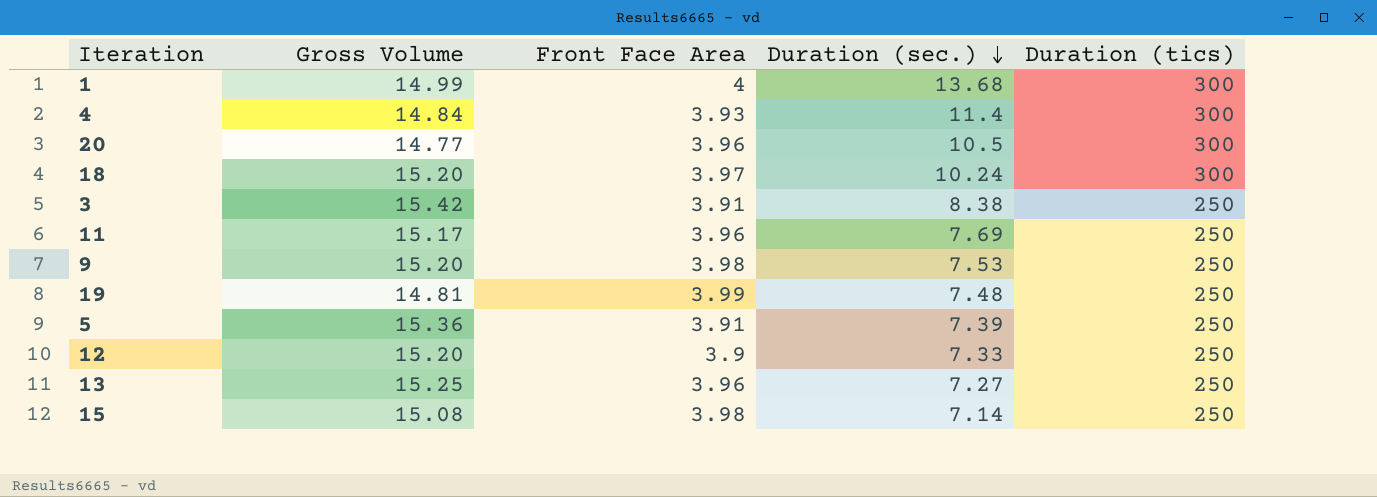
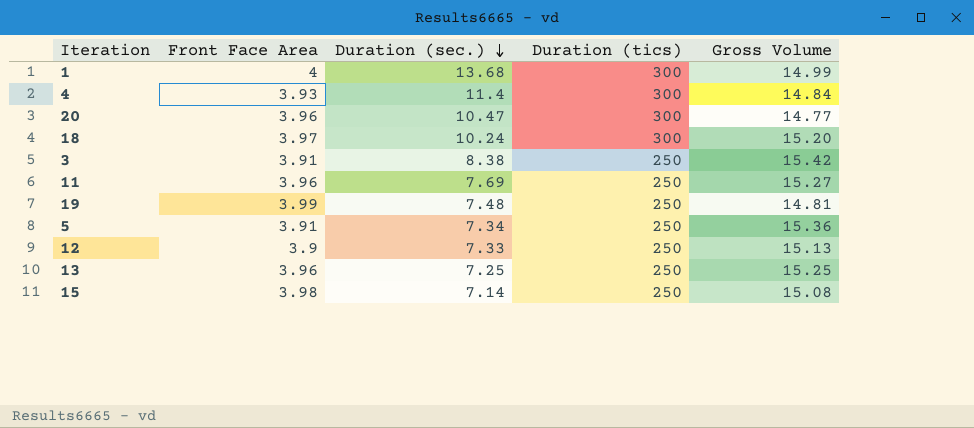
column Gross Volume | position: 2 -> 5
row 9: 15.20 | 3.98 | 7.53 | 250 -> none
20 | Duration (sec.): 10.5 -> 10.47
11 | Gross Volume: 15.17 -> 15.27
5 | Duration (sec.): 7.39 -> 7.34
12 | Gross Volume: 15.20 -> 15.13
13 | Duration (sec.): 7.27 -> 7.25

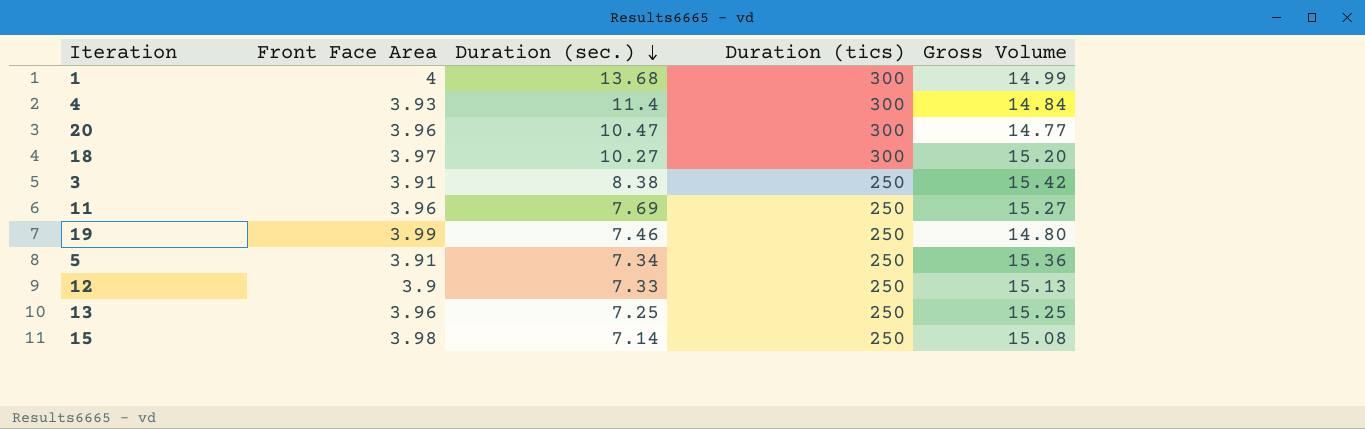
18 | Duration (sec.): 10.24 -> 10.27
19 | Duration (sec.): 7.48 -> 7.46
19 | Gross Volume: 14.81 -> 14.80

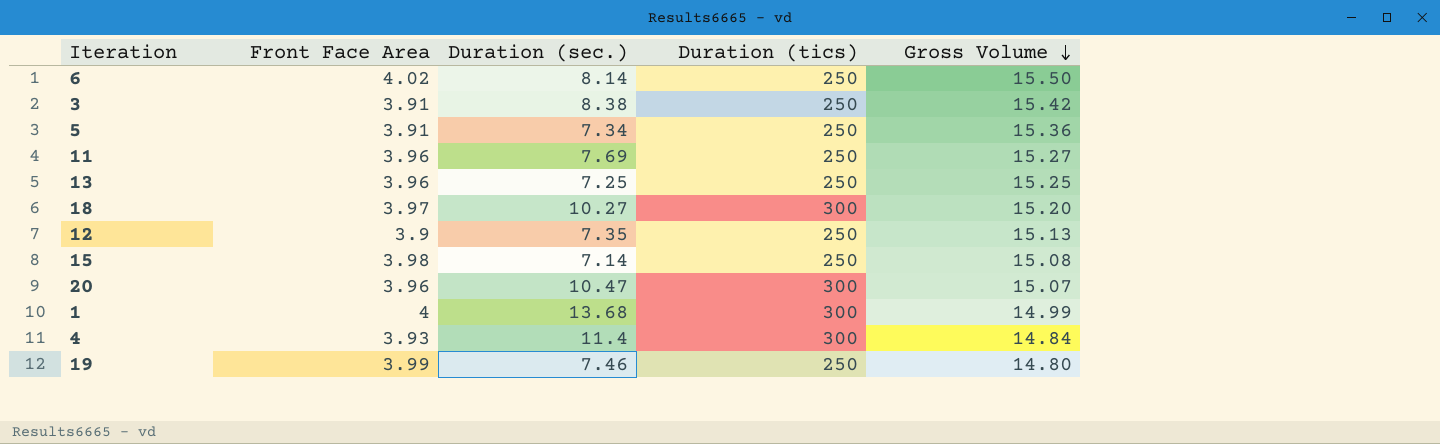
row order: Duration (sec.) descending -> Gross Volume descending
row 6: none -> 4.02 | 8.14 | 250 | 15.50
12 | Duration (sec.): 7.33 -> 7.35
20 | Gross Volume: 14.77 -> 15.07

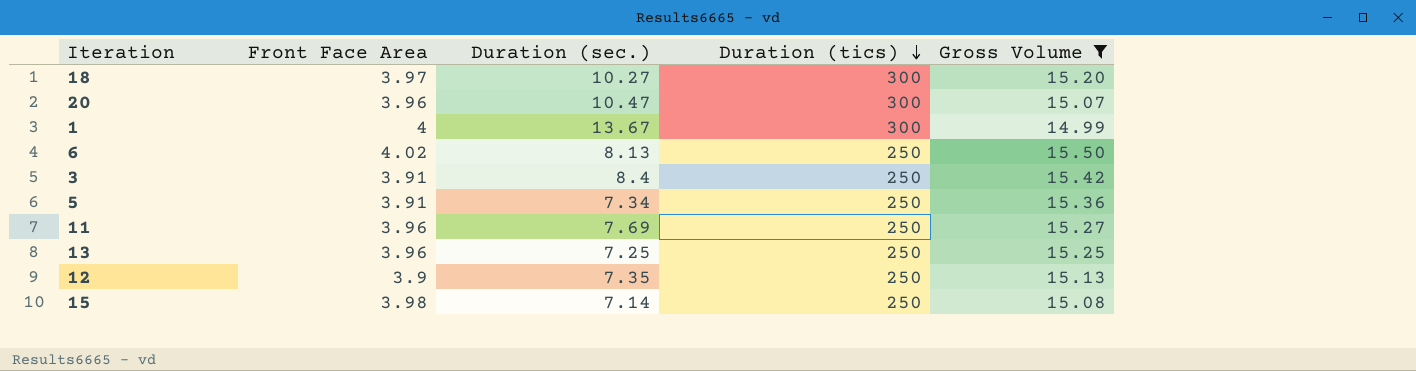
filter: none -> Gross Volume >= 14.99
row order: Gross Volume descending -> Duration (tics) descending
1 | Duration (sec.): 13.68 -> 13.67
6 | Duration (sec.): 8.14 -> 8.13
3 | Duration (sec.): 8.38 -> 8.4

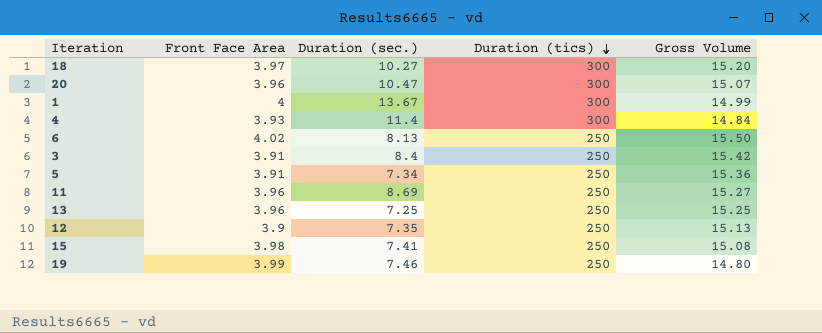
filter: Gross Volume >= 14.99 -> none
11 | Duration (sec.): 7.69 -> 8.69
15 | Duration (sec.): 7.14 -> 7.41

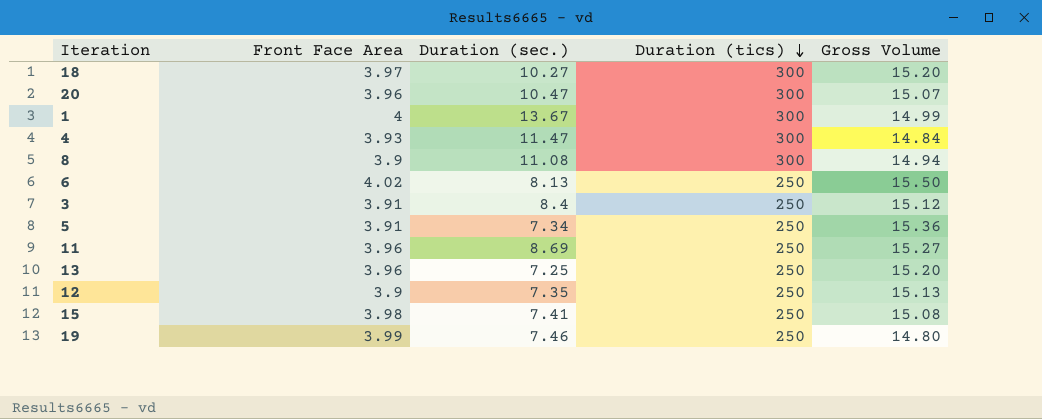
4 | Duration (sec.): 11.4 -> 11.47
row 8: none -> 3.9 | 11.08 | 300 | 14.94
3 | Gross Volume: 15.42 -> 15.12
13 | Gross Volume: 15.25 -> 15.20

